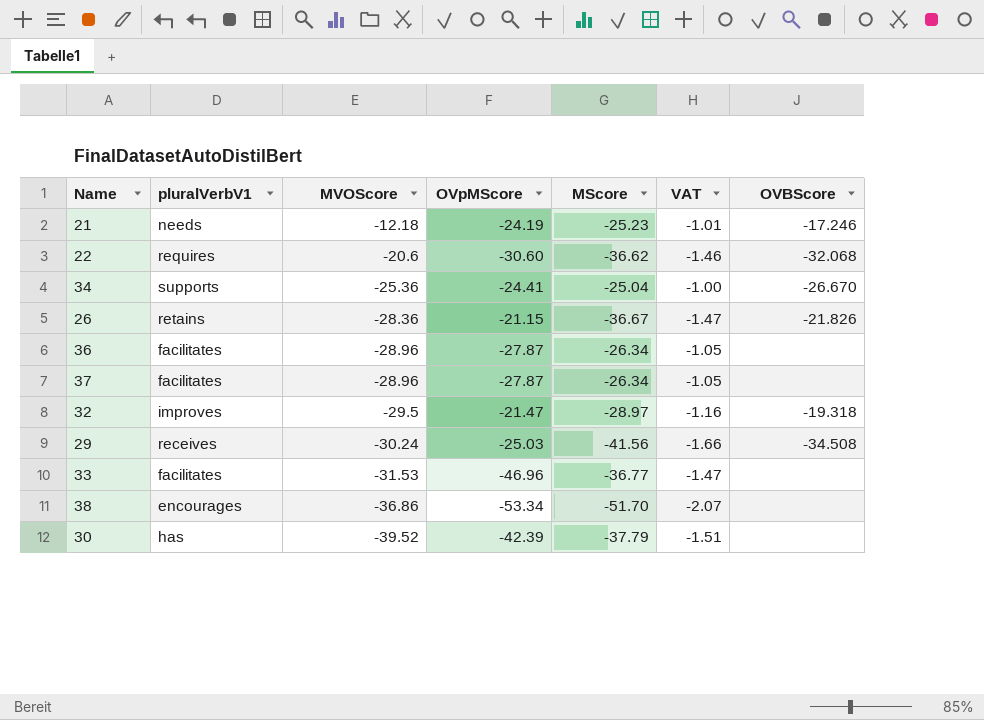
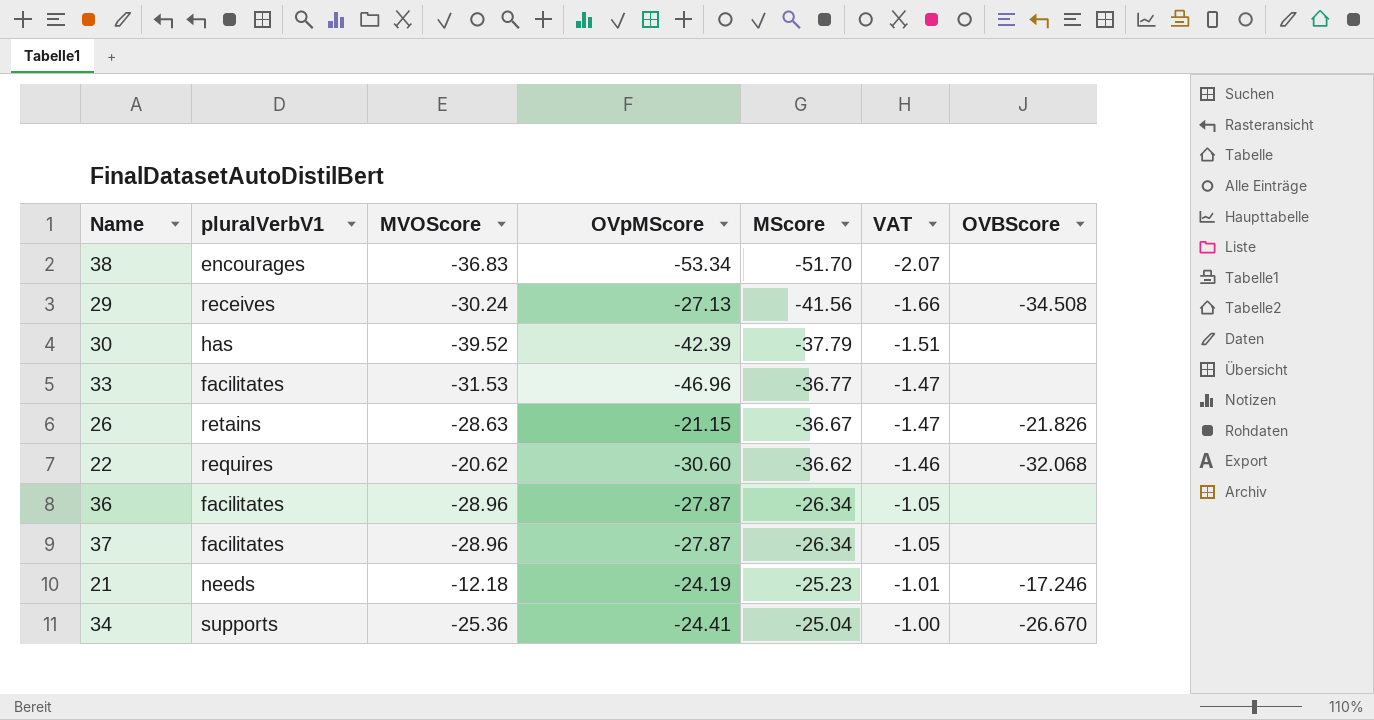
row order: MVOScore descending -> MScore ascending
row 32: improves | -29.5 | -21.47 | -28.97 | -1.16 | -19.318 -> none
38 | MVOScore: -36.86 -> -36.83
29 | OVpMScore: -25.03 -> -27.13
26 | MVOScore: -28.36 -> -28.63
22 | MVOScore: -20.6 -> -20.62

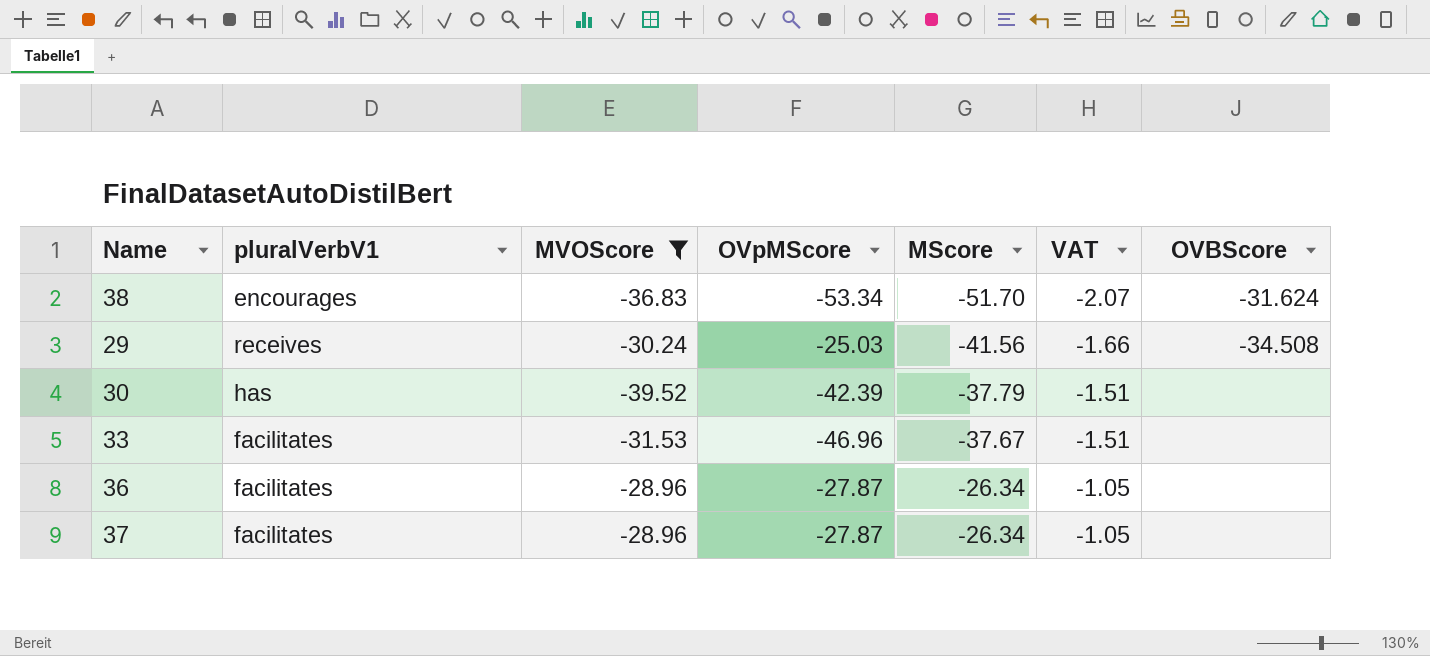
filter: none -> MVOScore <= -28.96
38 | OVBScore: none -> -31.624
29 | OVpMScore: -27.13 -> -25.03
33 | MScore: -36.77 -> -37.67
33 | VAT: -1.47 -> -1.51

